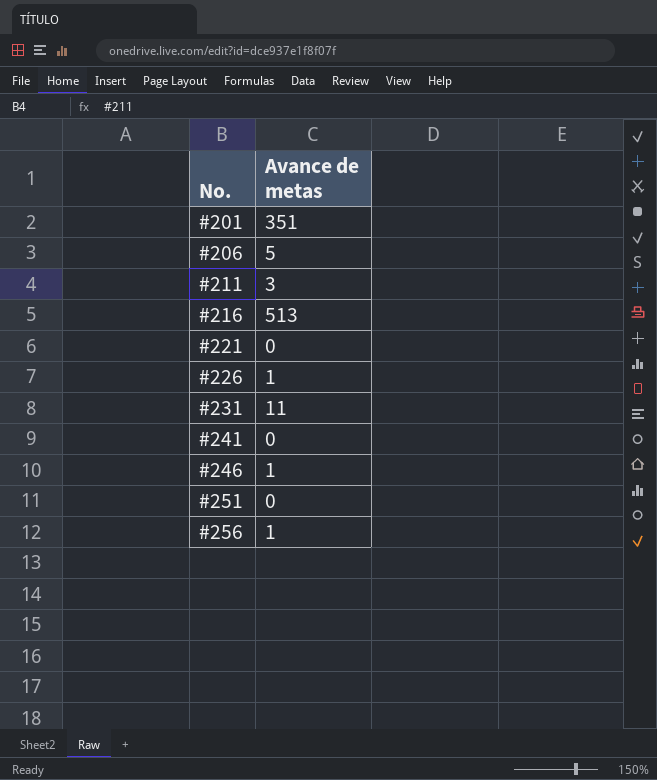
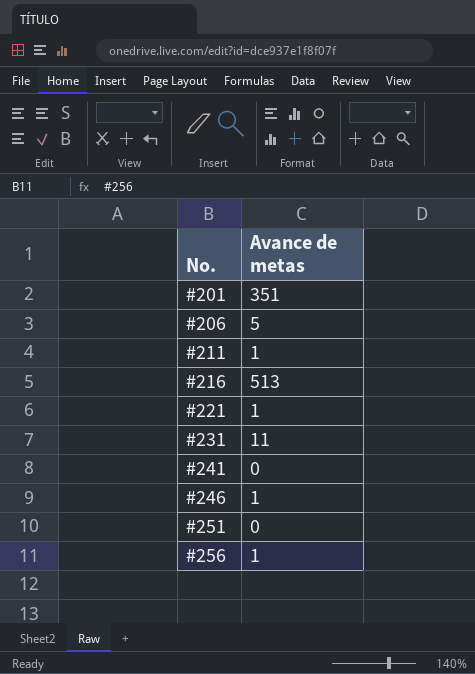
row #226: 1 -> none
#211 | Avance de metas: 3 -> 1
#221 | Avance de metas: 0 -> 1

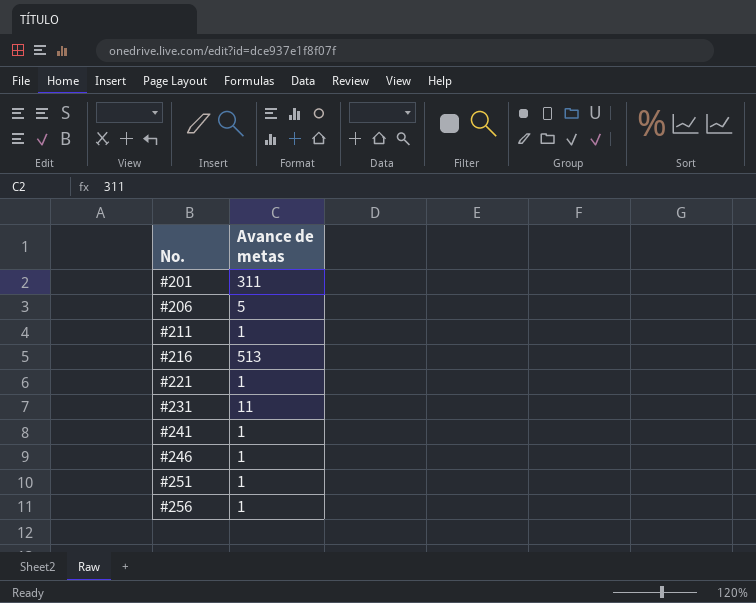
#201 | Avance de metas: 351 -> 311
#241 | Avance de metas: 0 -> 1
#251 | Avance de metas: 0 -> 1

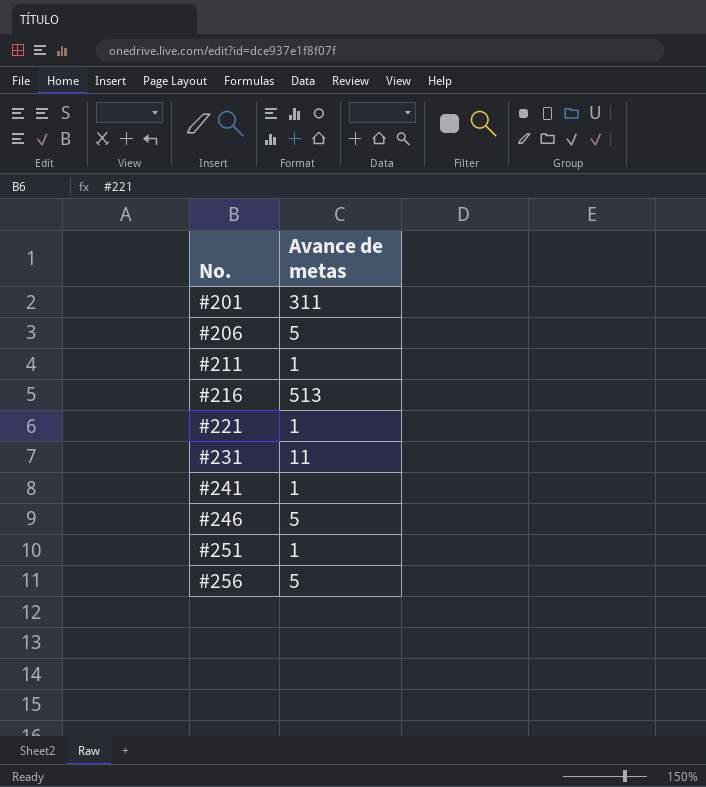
#246 | Avance de metas: 1 -> 5
#256 | Avance de metas: 1 -> 5

